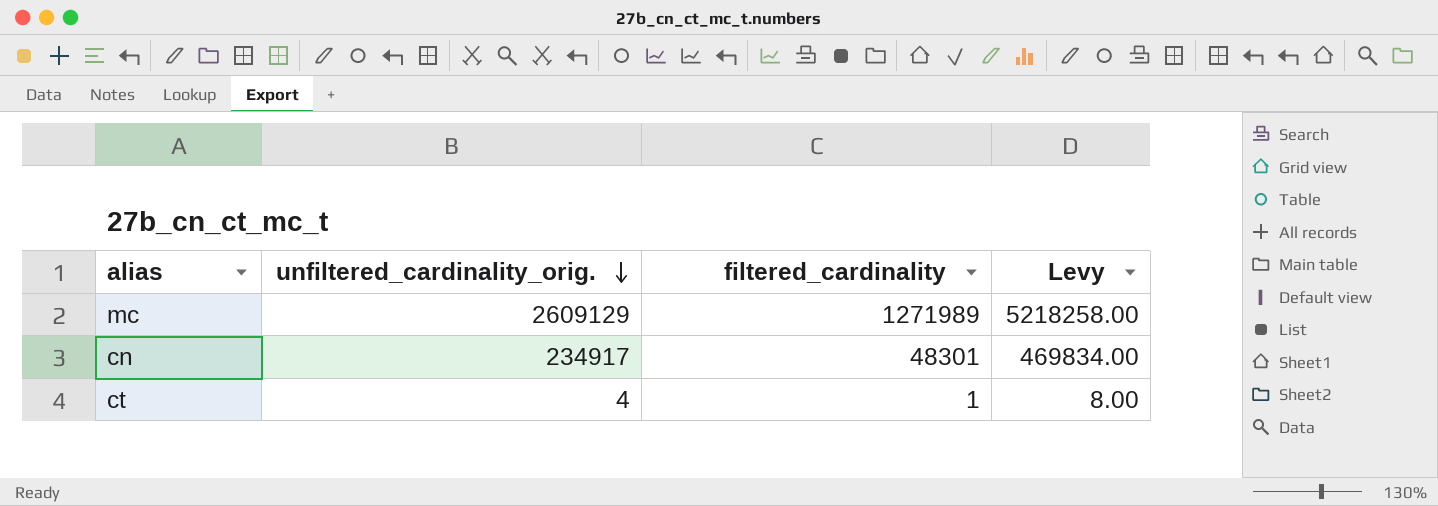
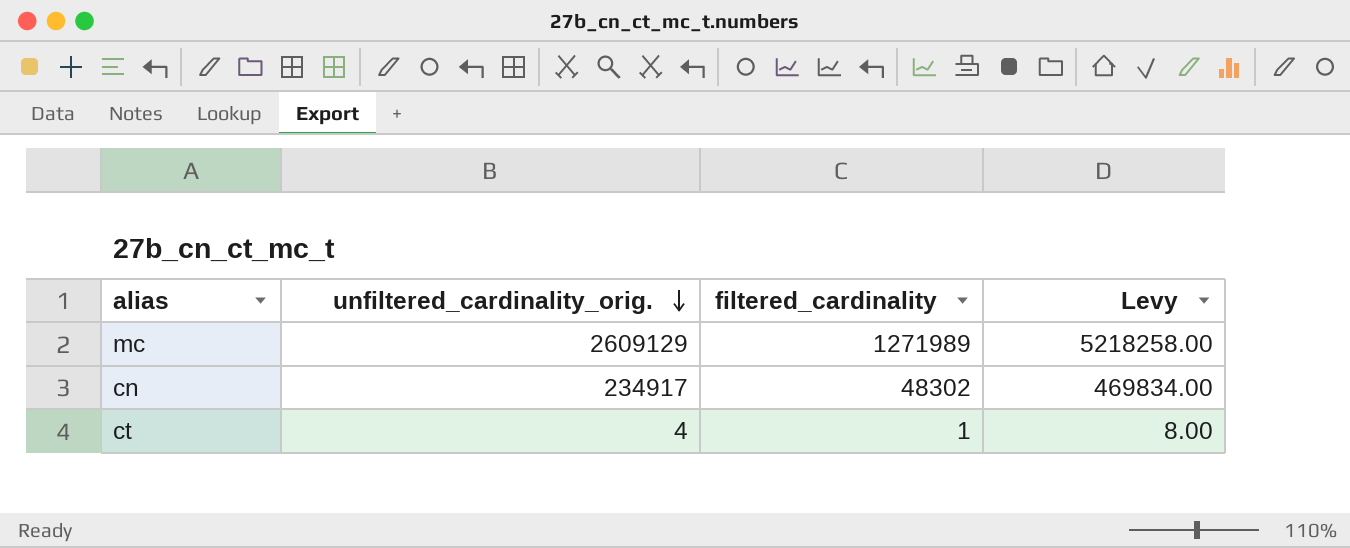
cn | filtered_cardinality: 48301 -> 48302

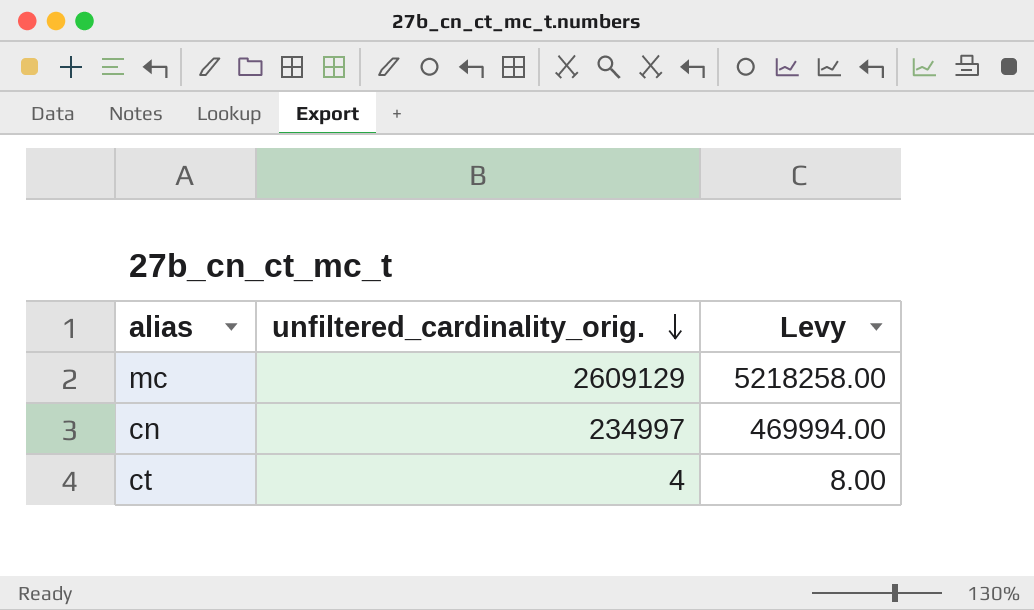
column filtered_cardinality | position: 3 -> none
cn | unfiltered_cardinality_orig.: 234917 -> 234997
cn | Levy: 469834.00 -> 469994.00

